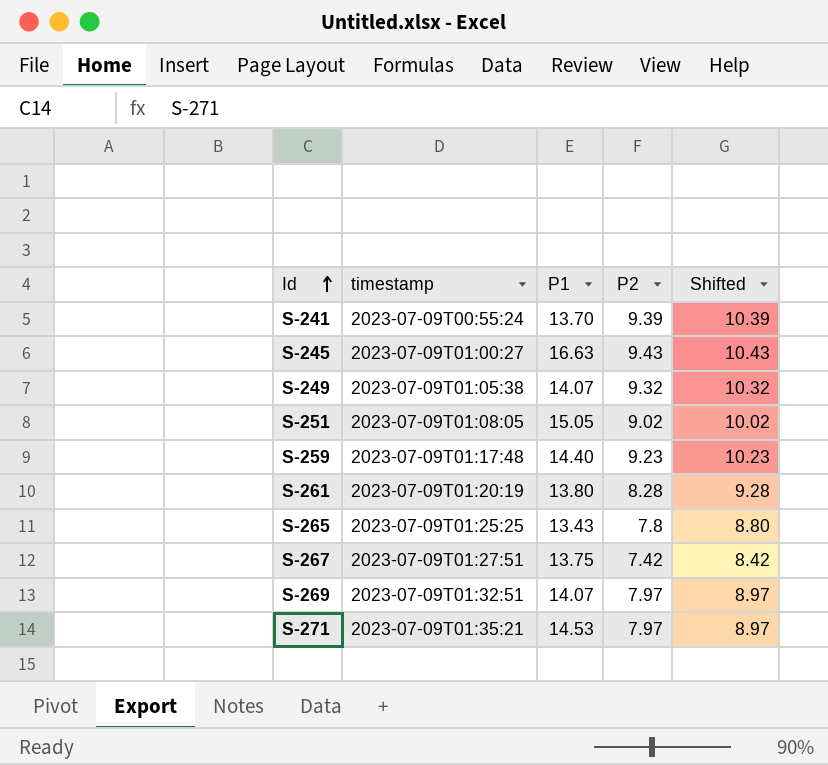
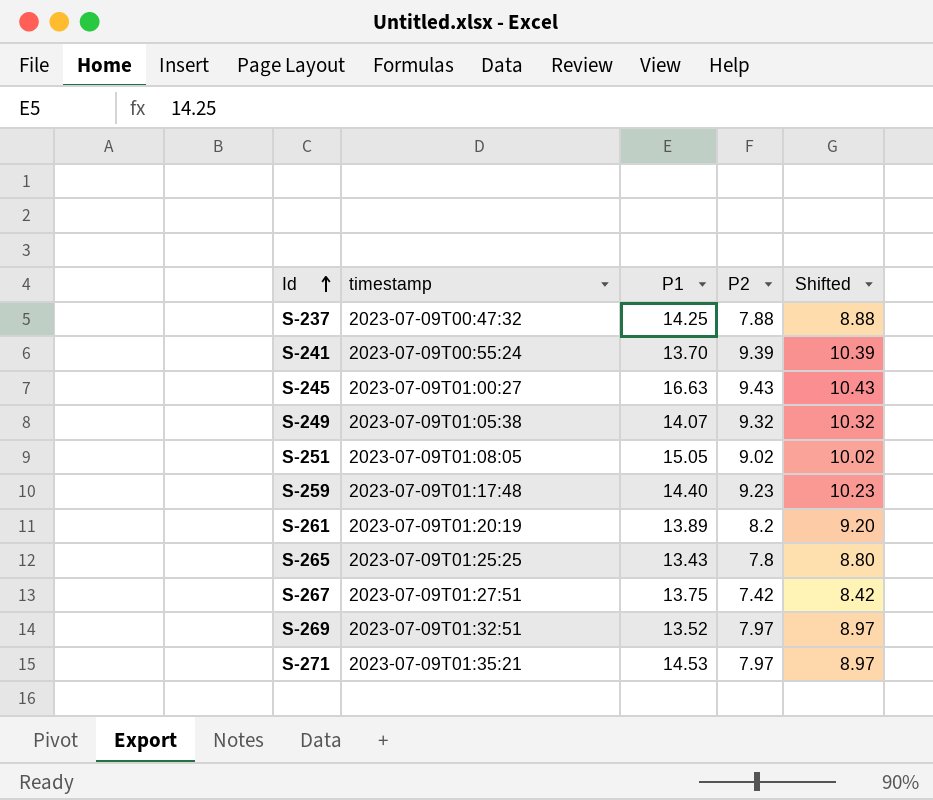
row S-237: none -> 2023-07-09T00:47:32 | 14.25 | 7.88 | 8.88
S-261 | P1: 13.80 -> 13.89
S-261 | P2: 8.28 -> 8.2
S-261 | Shifted: 9.28 -> 9.20
S-269 | P1: 14.07 -> 13.52

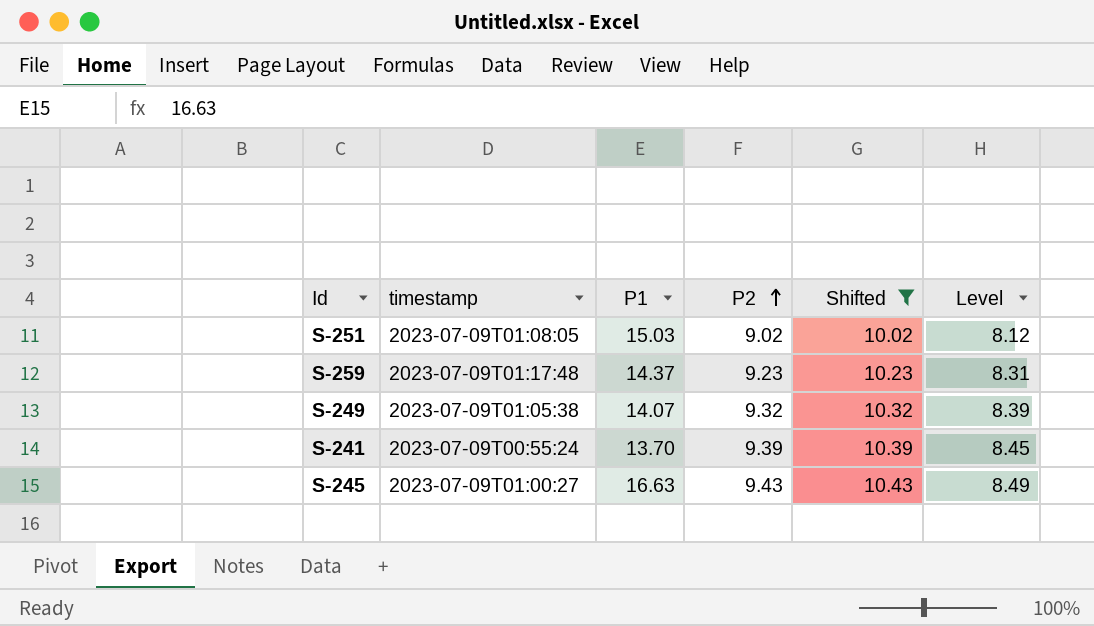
filter: none -> Shifted >= 10.02
row order: Id ascending -> P2 ascending
column Level | formula: none -> [P2] * 0.9
S-251 | P1: 15.05 -> 15.03
S-259 | P1: 14.40 -> 14.37

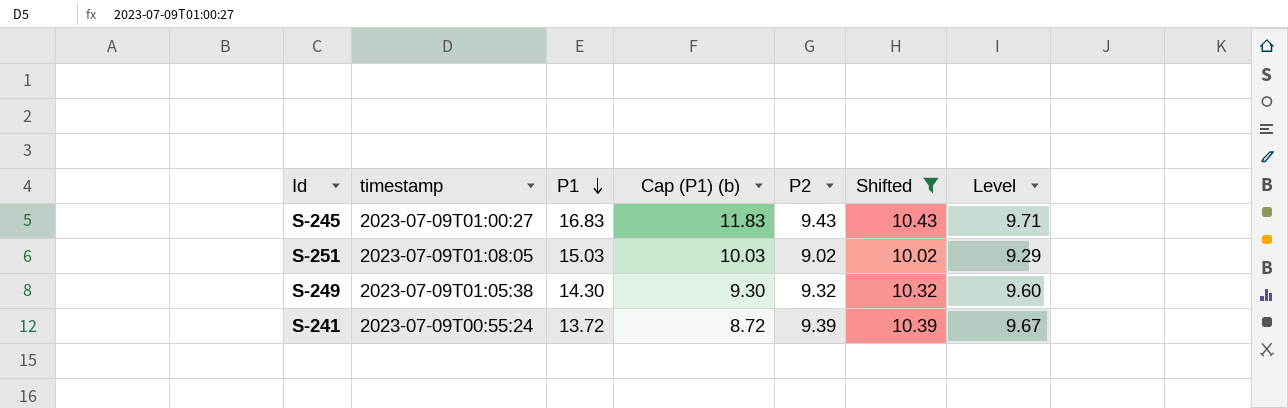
row order: P2 ascending -> P1 descending
column Cap (P1) (b) | formula: none -> [P1] - 5
column Level | formula: [P2] * 0.9 -> [P2] * 1.03
row S-259: 2023-07-09T01:17:48 | 14.37 | 9.23 | 10.23 | 8.31 -> none
S-245 | P1: 16.63 -> 16.83
S-249 | P1: 14.07 -> 14.30
S-241 | P1: 13.70 -> 13.72

